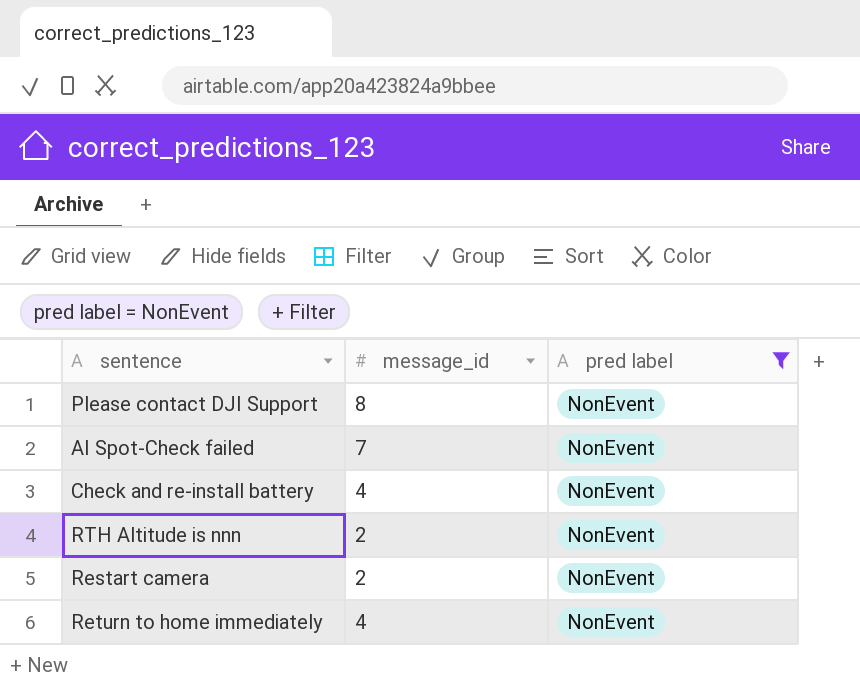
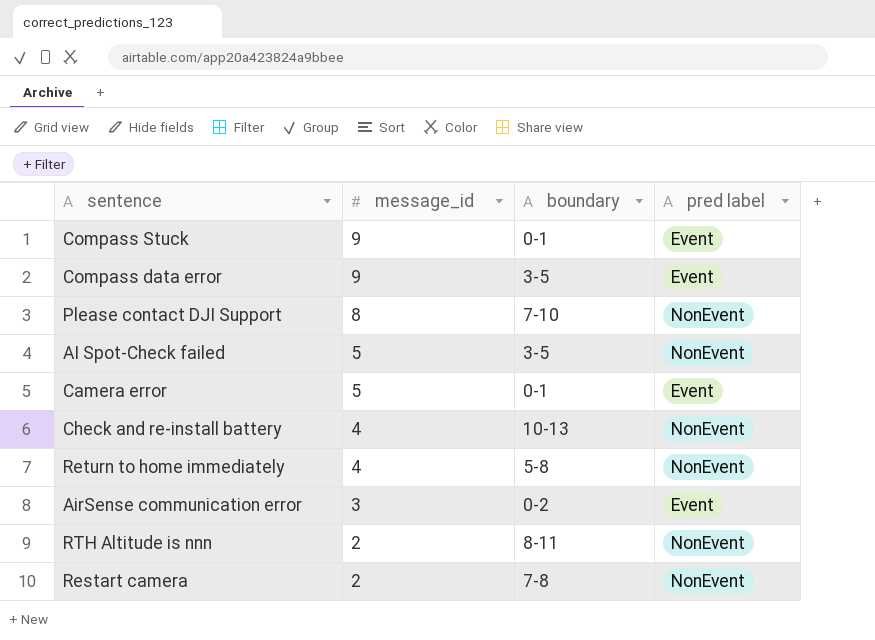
filter: pred label = NonEvent -> none
row order: none -> message_id descending
column boundary | position: none -> 3
AI Spot-Check failed | message_id: 7 -> 5

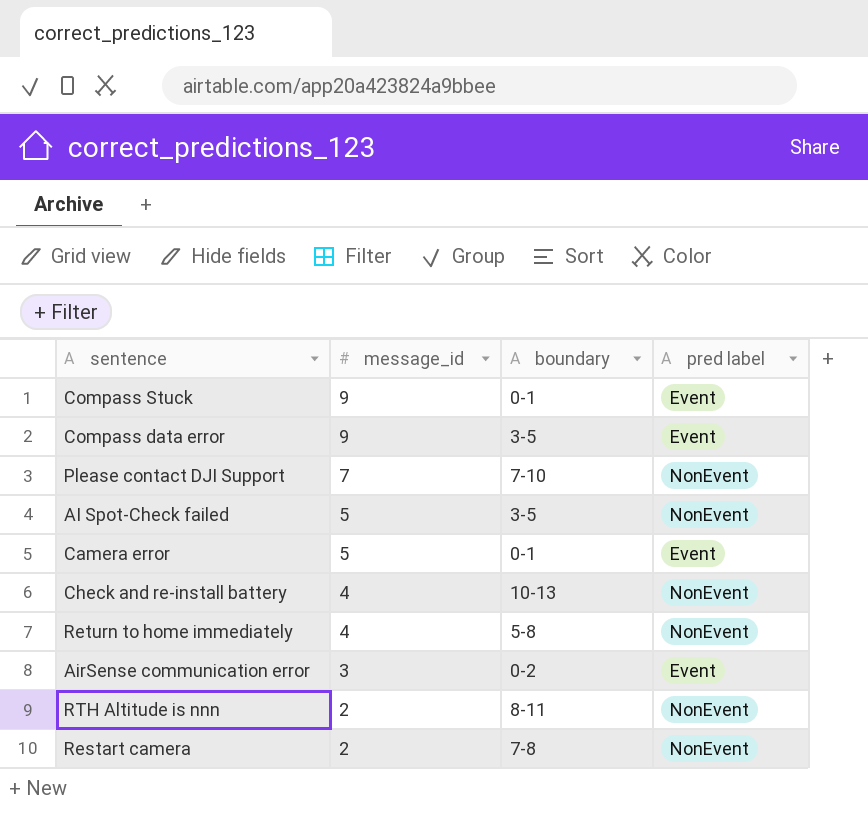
Please contact DJI Support | message_id: 8 -> 7

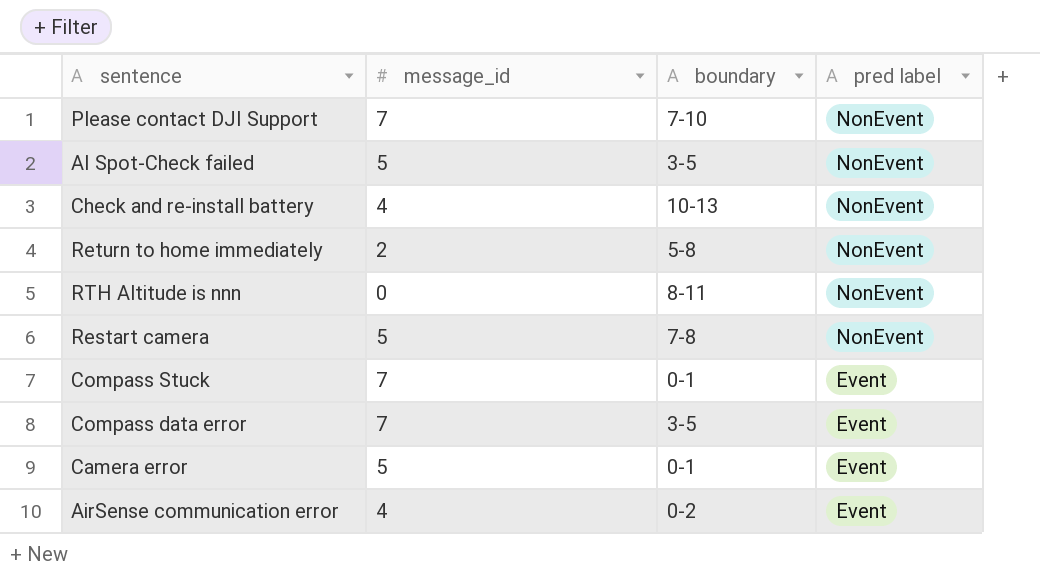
row order: message_id descending -> pred label descending
Return to home immediately | message_id: 4 -> 2
RTH Altitude is nnn | message_id: 2 -> 0
Restart camera | message_id: 2 -> 5
Compass Stuck | message_id: 9 -> 7
Compass data error | message_id: 9 -> 7
AirSense communication error | message_id: 3 -> 4

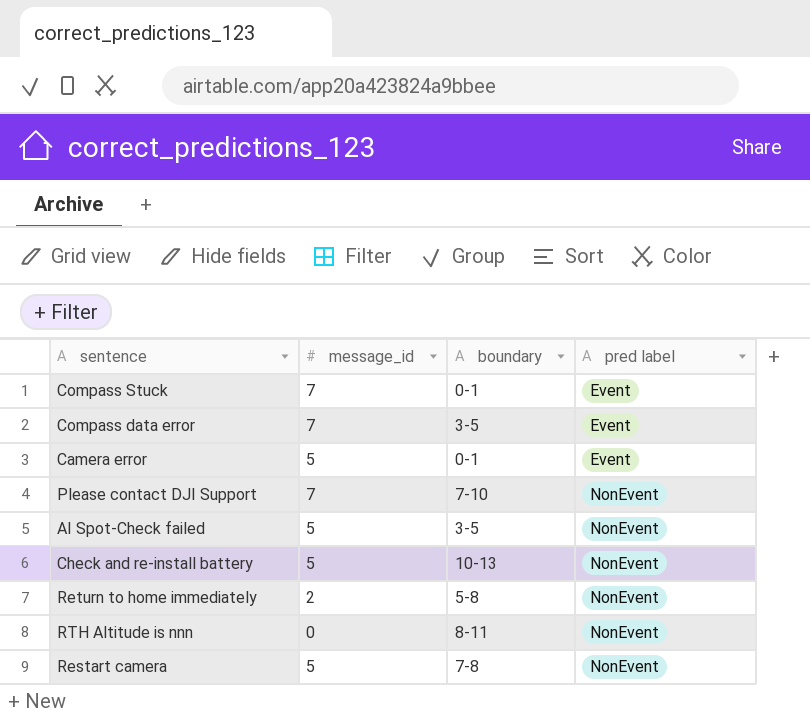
row order: pred label descending -> pred label ascending
row AirSense communication error: 4 | 0-2 | Event -> none
Check and re-install battery | message_id: 4 -> 5

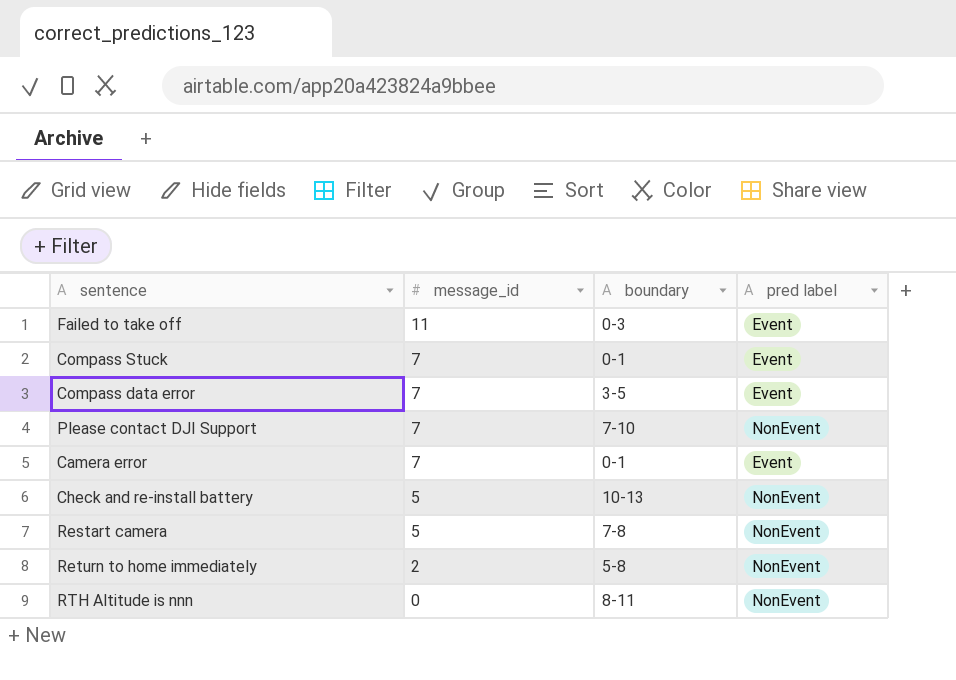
row order: pred label ascending -> message_id descending
row AI Spot-Check failed: 5 | 3-5 | NonEvent -> none
row Failed to take off: none -> 11 | 0-3 | Event
Camera error | message_id: 5 -> 7

